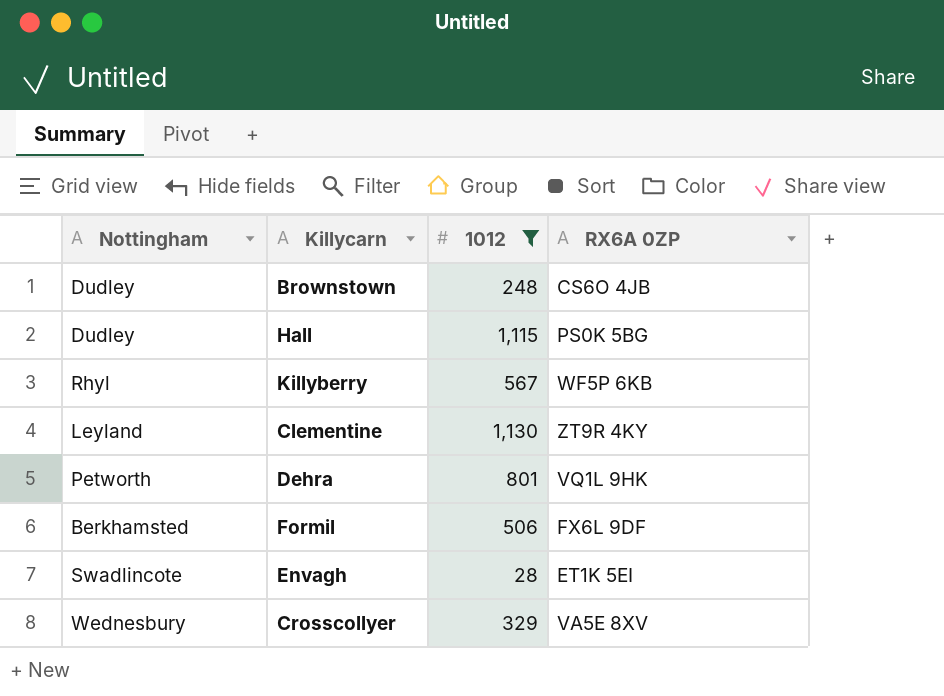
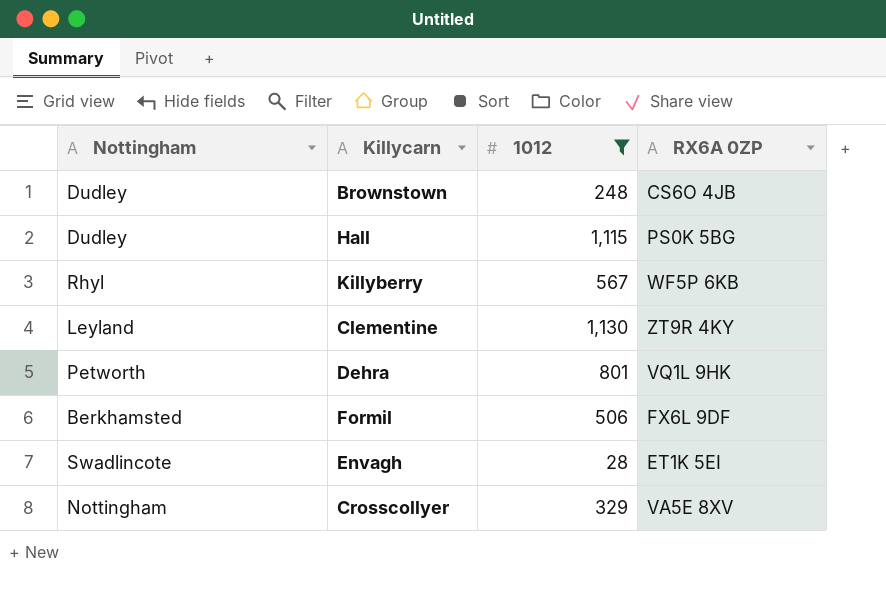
Crosscollyer | Nottingham: Wednesbury -> Nottingham

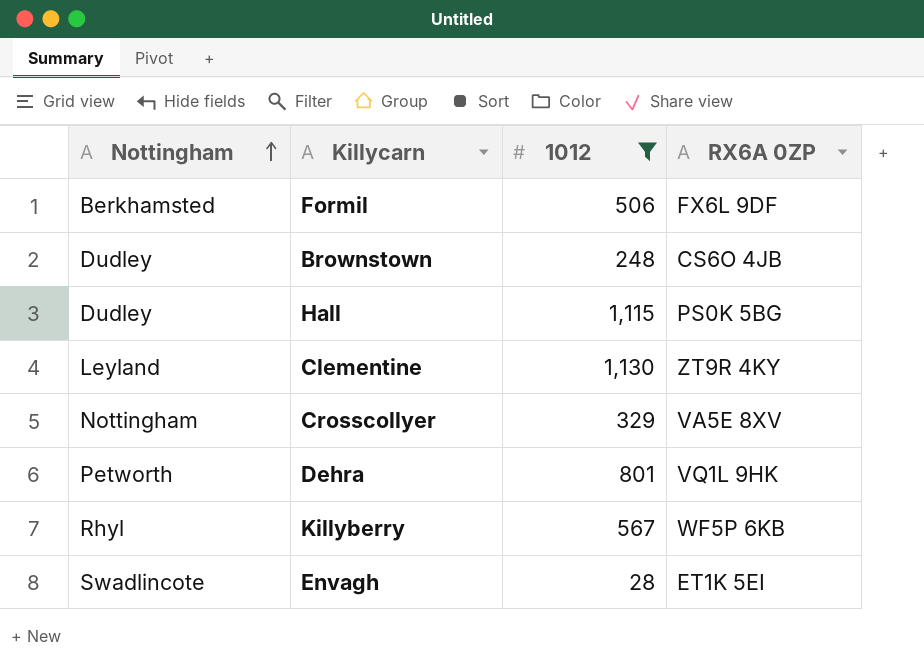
row order: none -> Nottingham ascending

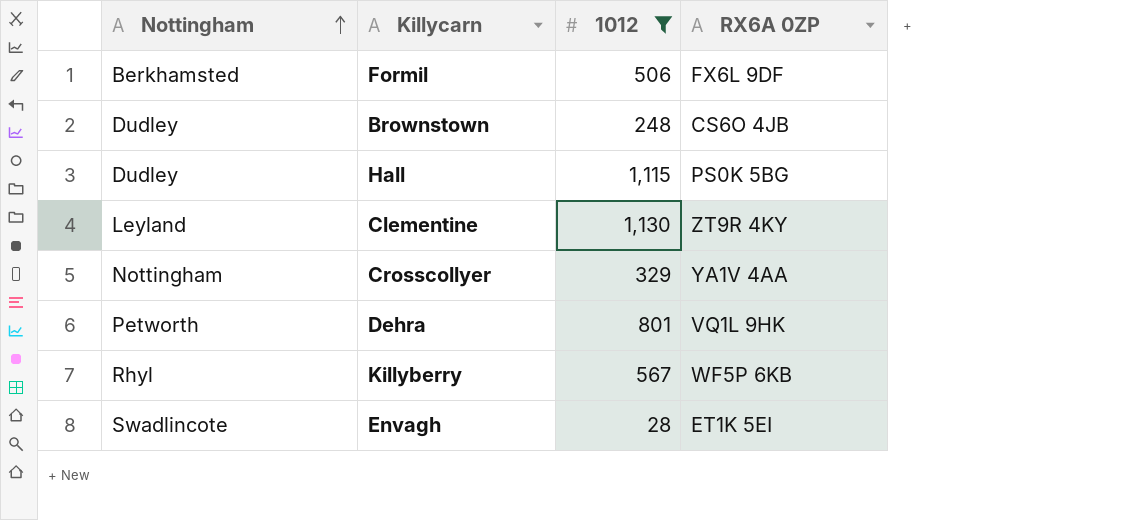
Crosscollyer | RX6A 0ZP: VA5E 8XV -> YA1V 4AA

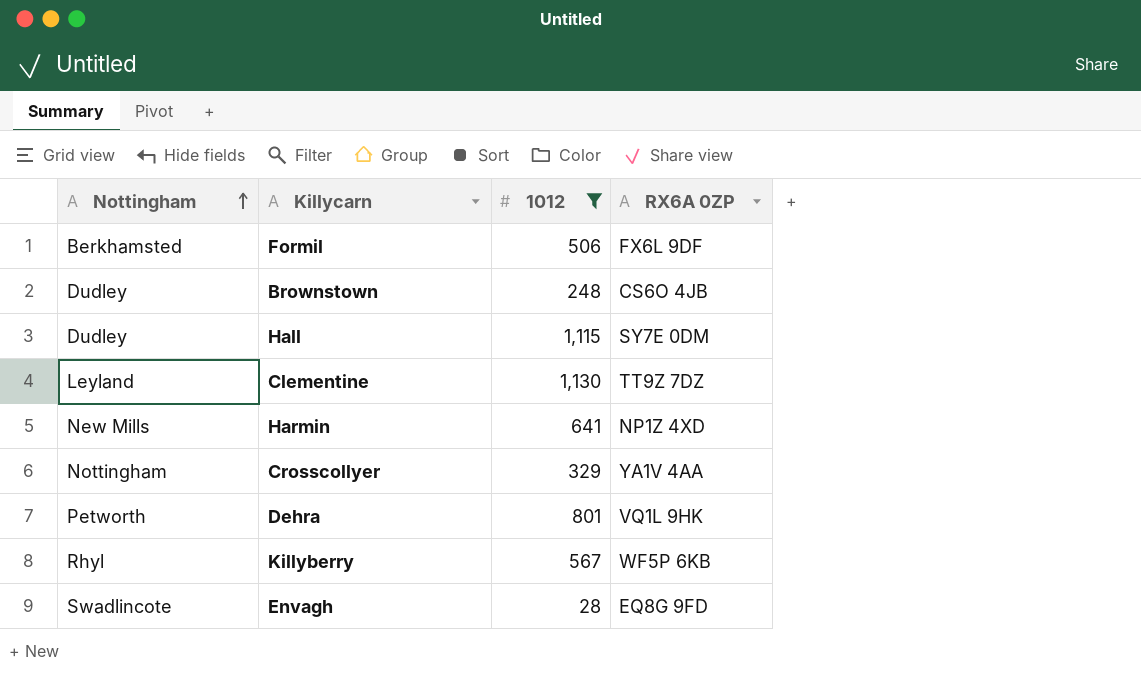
Hall | RX6A 0ZP: PS0K 5BG -> SY7E 0DM
Clementine | RX6A 0ZP: ZT9R 4KY -> TT9Z 7DZ
row Harmin: none -> New Mills | 641 | NP1Z 4XD
Envagh | RX6A 0ZP: ET1K 5EI -> EQ8G 9FD

